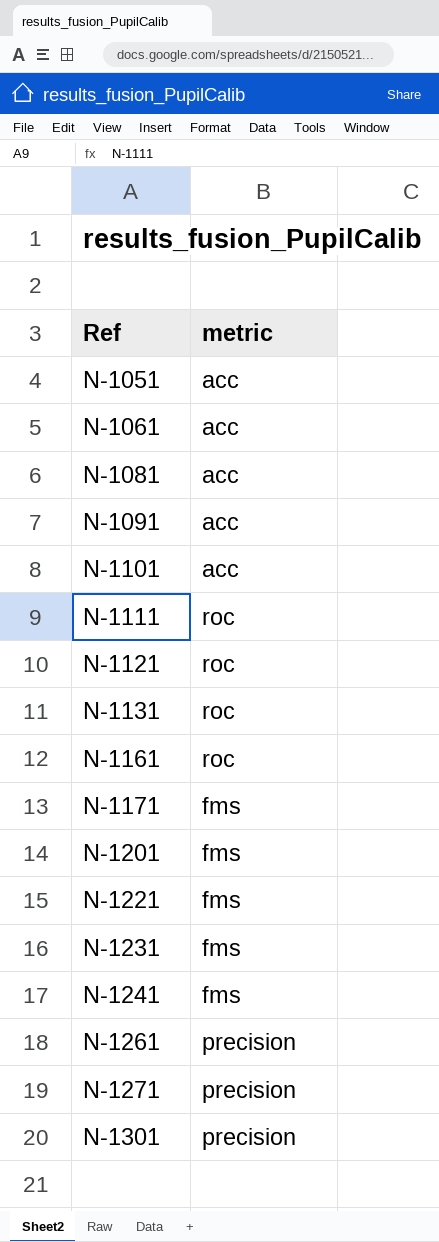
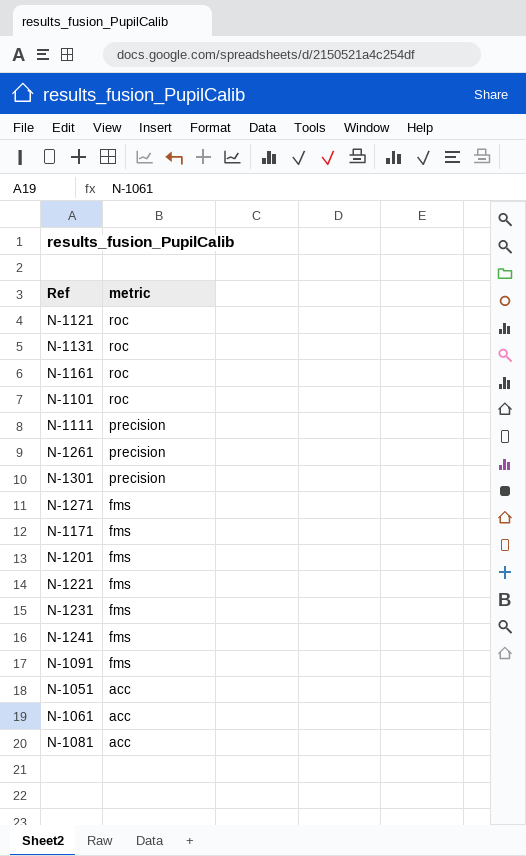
row order: Ref ascending -> metric descending
N-1101 | metric: acc -> roc
N-1111 | metric: roc -> precision
N-1271 | metric: precision -> fms
N-1091 | metric: acc -> fms

